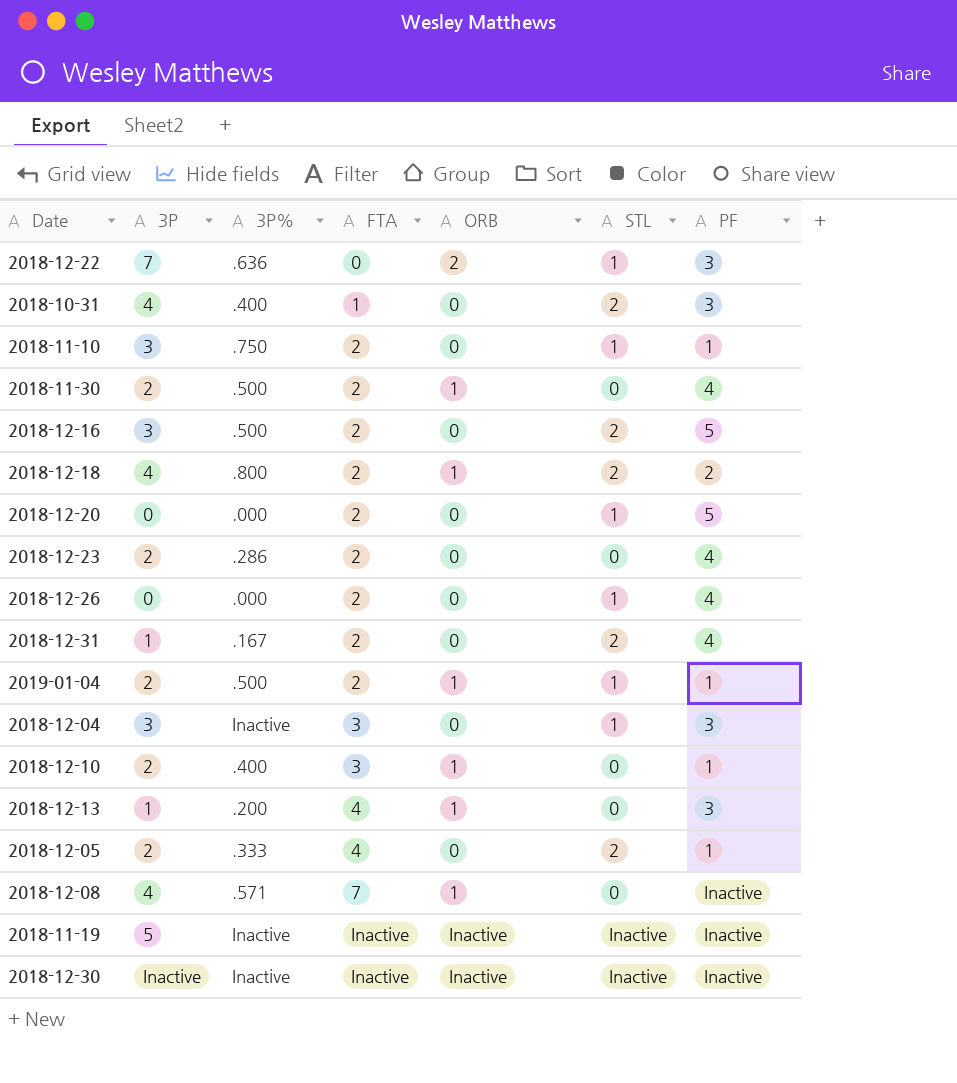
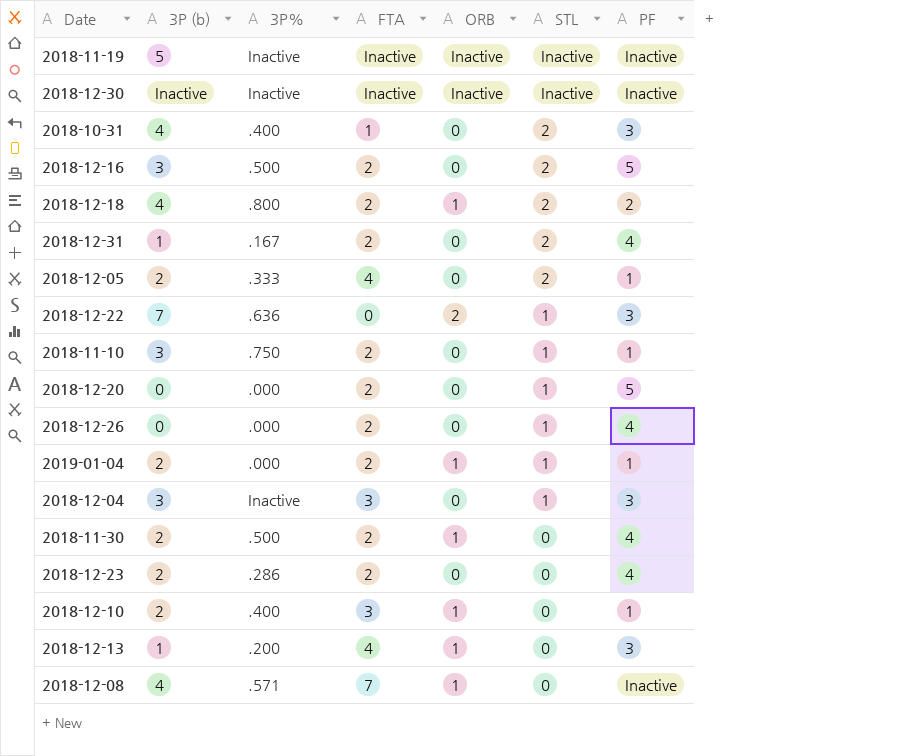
row order: FTA ascending -> STL descending
column name: 3P -> 3P (b)
2019-01-04 | 3P%: .500 -> .000

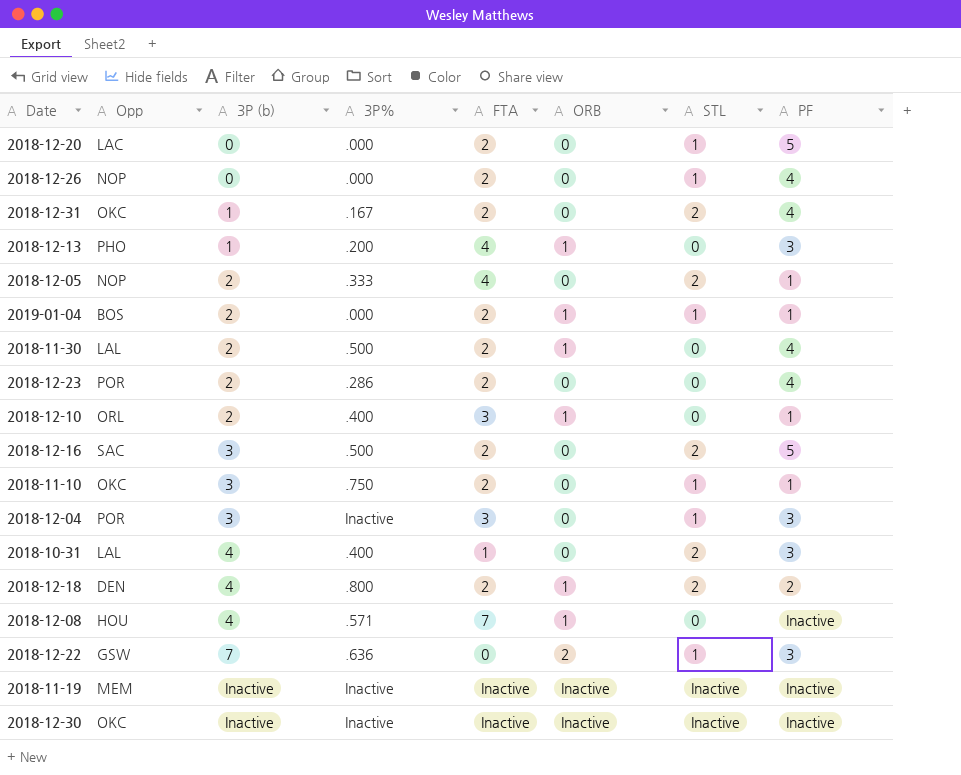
row order: STL descending -> 3P (b) ascending
column Opp | position: none -> 2
2018-11-19 | 3P (b): 5 -> Inactive

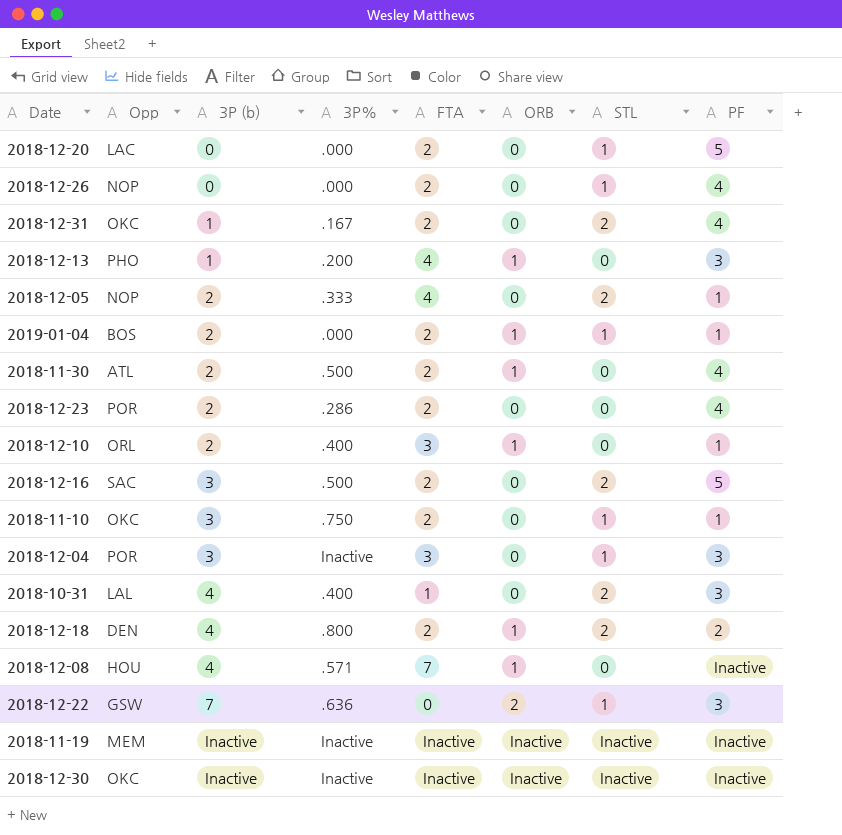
2018-11-30 | Opp: LAL -> ATL

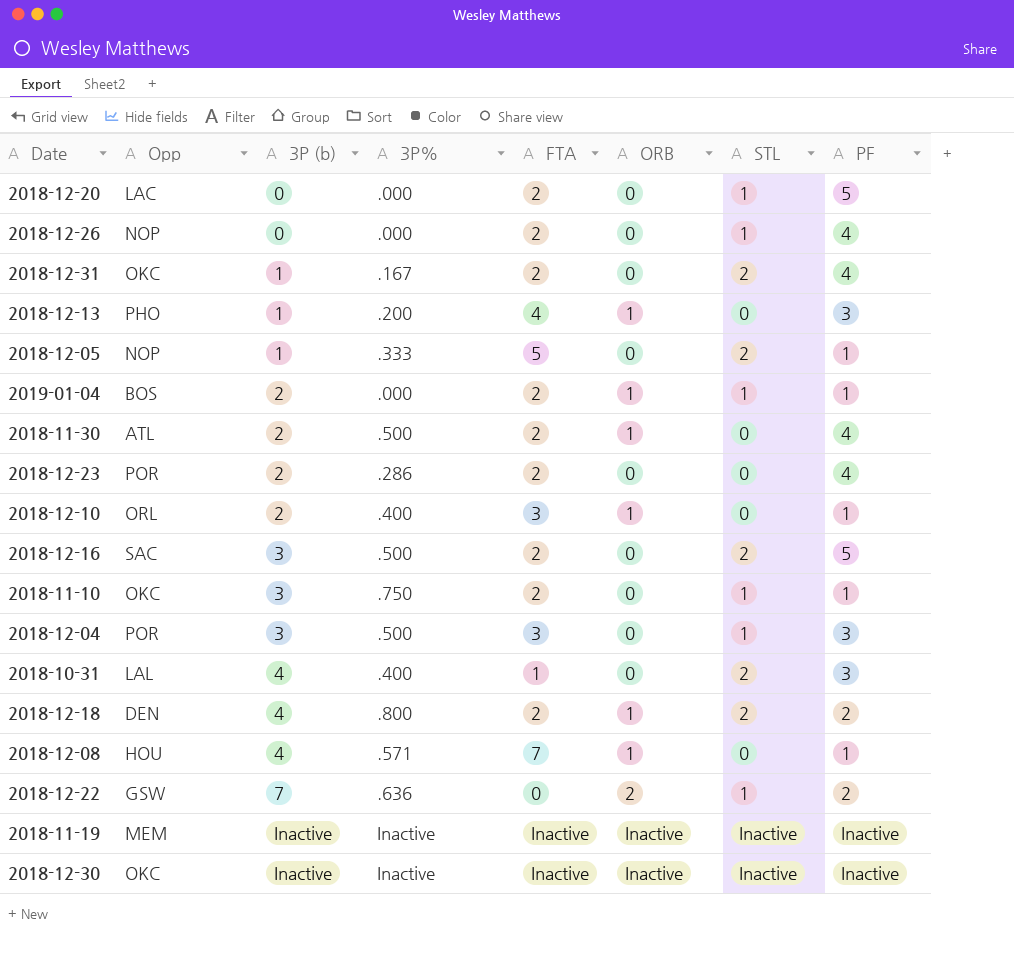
2018-12-05 | 3P (b): 2 -> 1
2018-12-05 | FTA: 4 -> 5
2018-12-04 | 3P%: Inactive -> .500
2018-12-08 | PF: Inactive -> 1
2018-12-22 | PF: 3 -> 2

